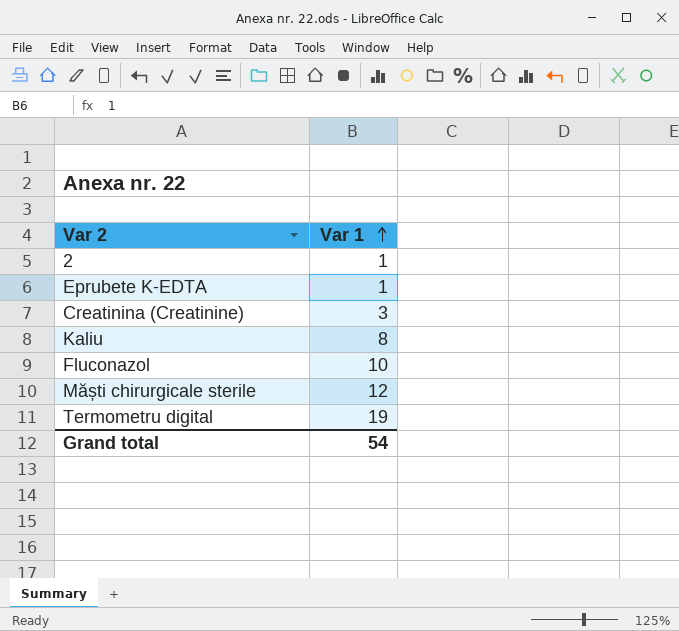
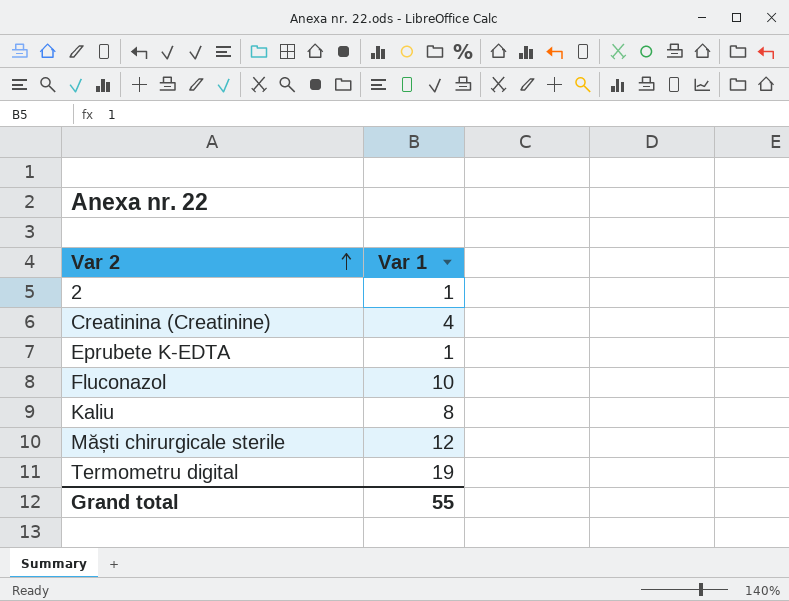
row order: Var 1 ascending -> Var 2 ascending
Creatinina (Creatinine) | Var 1: 3 -> 4
Grand total | Var 1: 54 -> 55

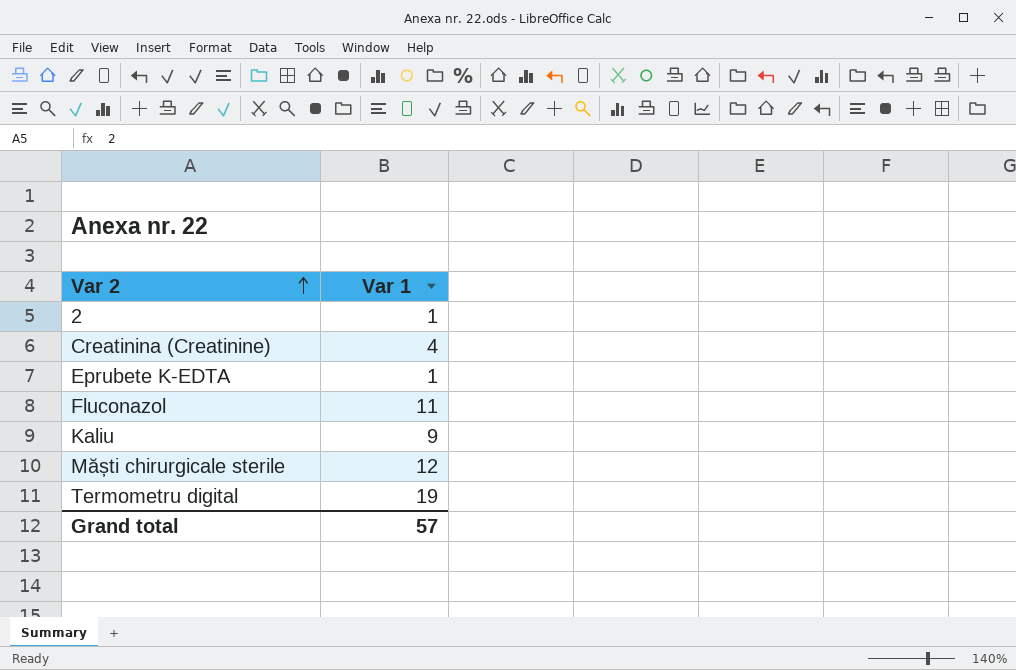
Fluconazol | Var 1: 10 -> 11
Kaliu | Var 1: 8 -> 9
Grand total | Var 1: 55 -> 57

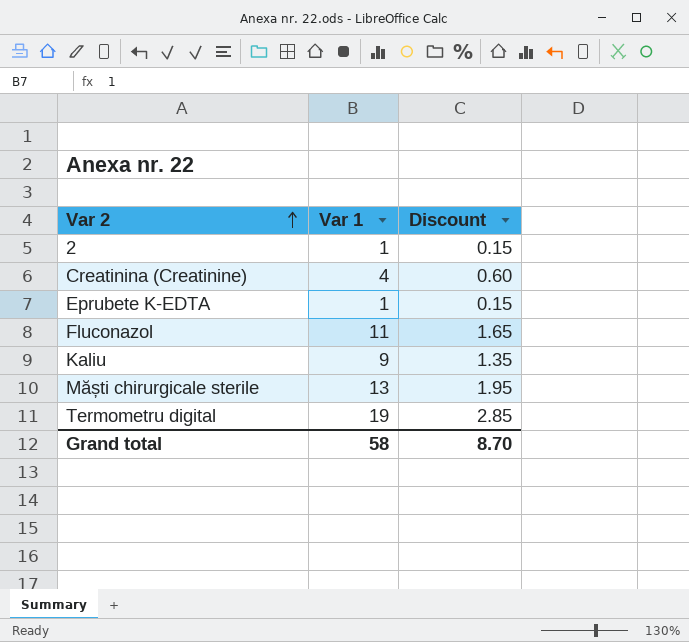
column Discount | formula: none -> [Var 1] * 0.15
Măști chirurgicale sterile | Var 1: 12 -> 13
Grand total | Var 1: 57 -> 58

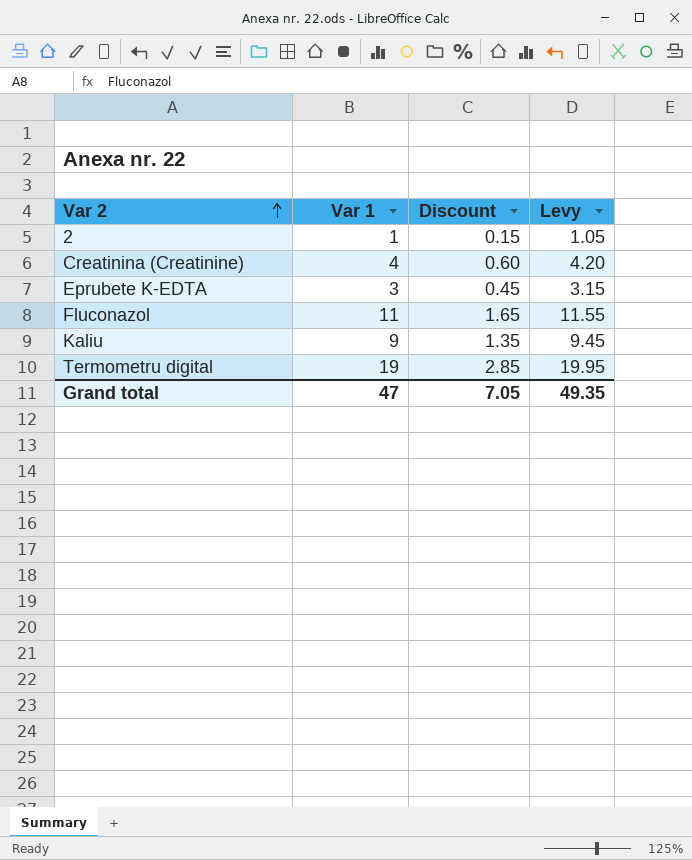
column Levy | formula: none -> [Var 1] * 1.05
row Măști chirurgicale sterile: 13 | 1.95 -> none
Eprubete K-EDTA | Var 1: 1 -> 3
Eprubete K-EDTA | Discount: 0.15 -> 0.45
Grand total | Var 1: 58 -> 47
Grand total | Discount: 8.70 -> 7.05

